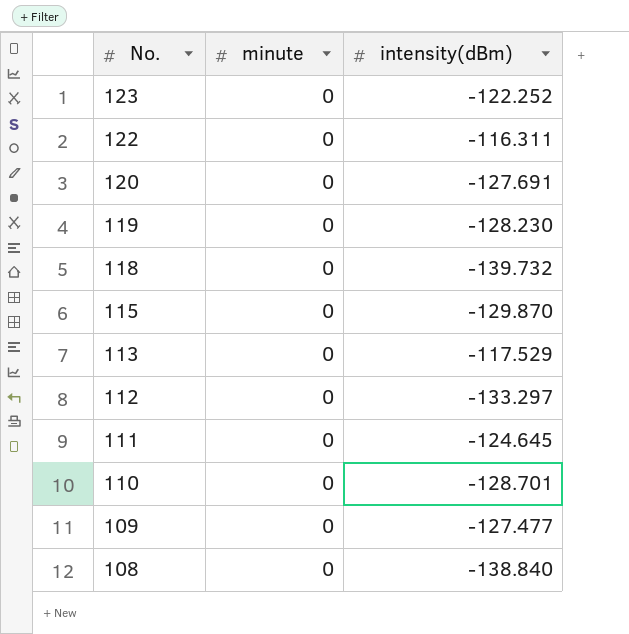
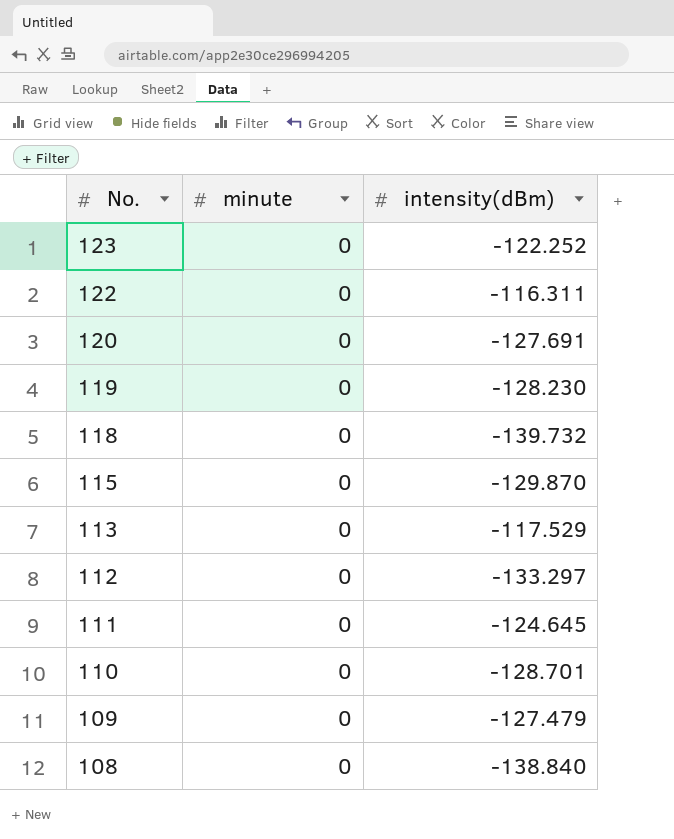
109 | intensity(dBm): -127.477 -> -127.479

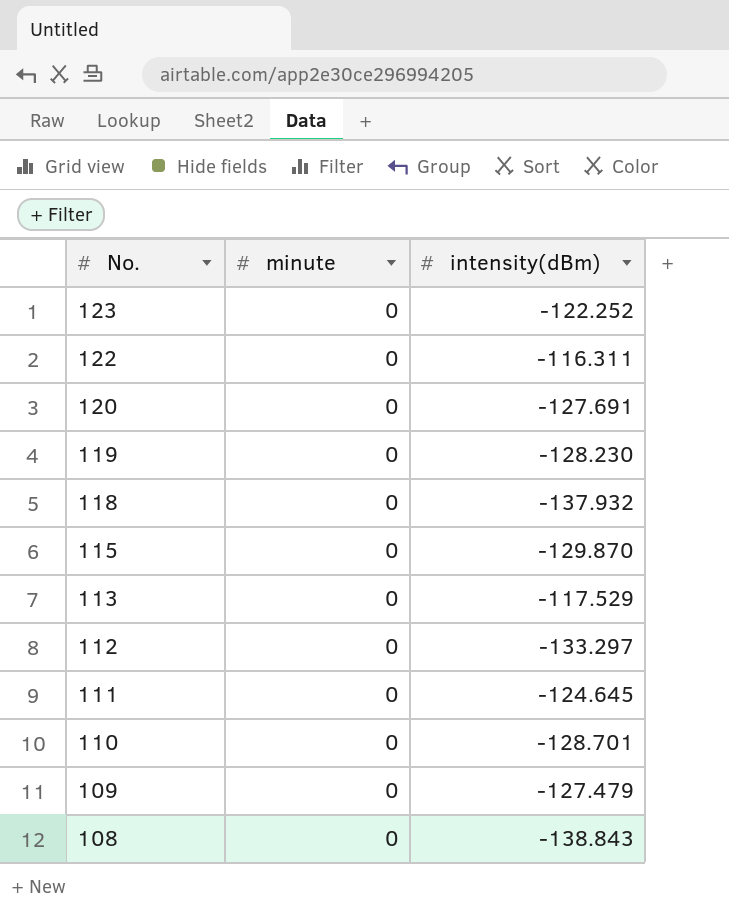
118 | intensity(dBm): -139.732 -> -137.932
108 | intensity(dBm): -138.840 -> -138.843

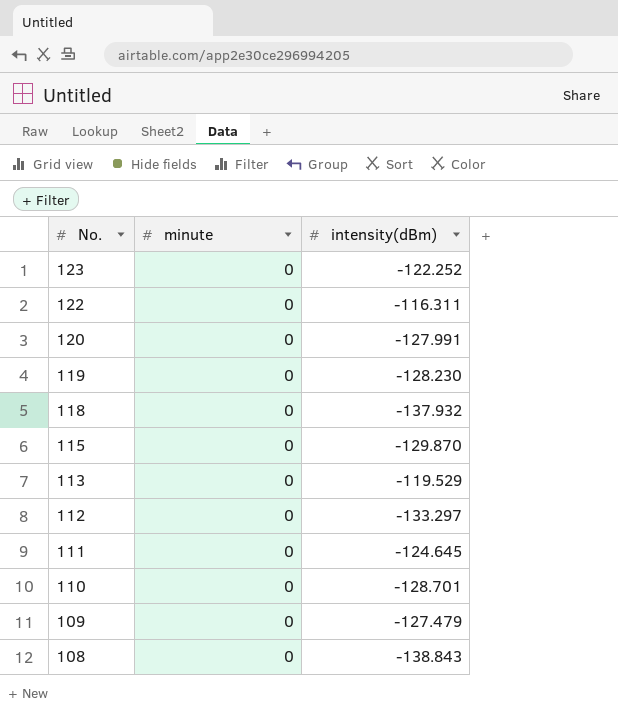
120 | intensity(dBm): -127.691 -> -127.991
113 | intensity(dBm): -117.529 -> -119.529

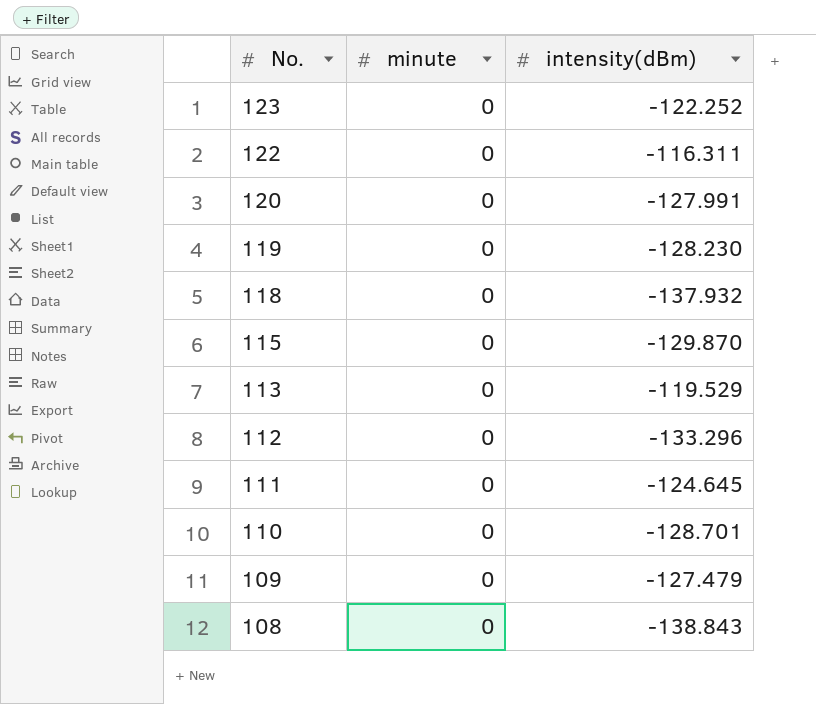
112 | intensity(dBm): -133.297 -> -133.296

